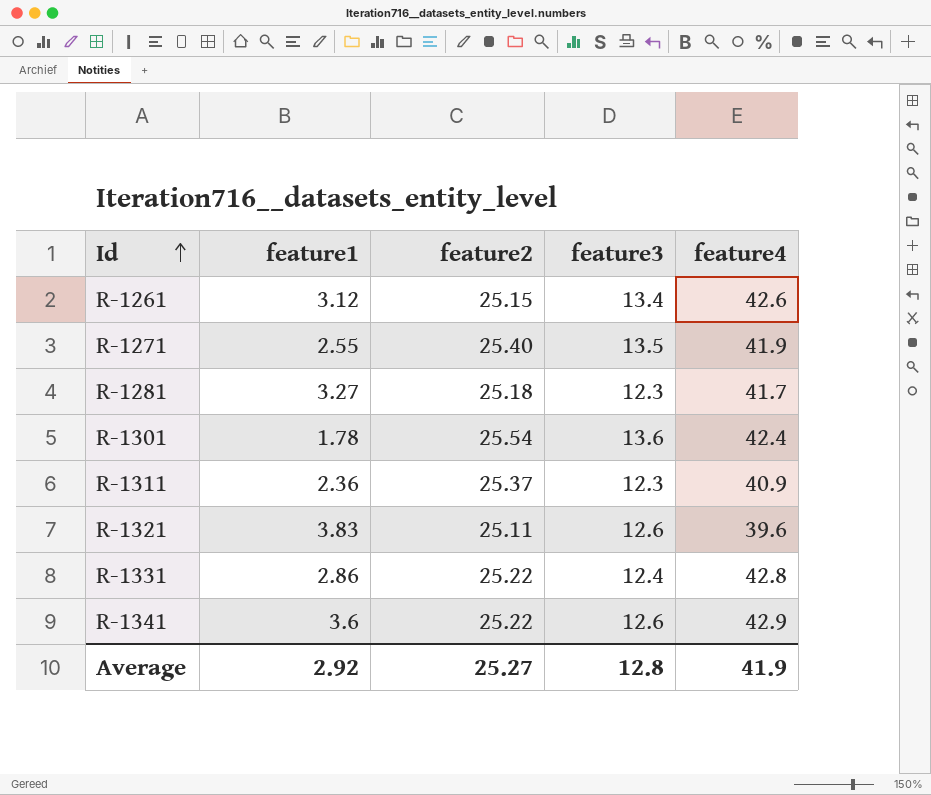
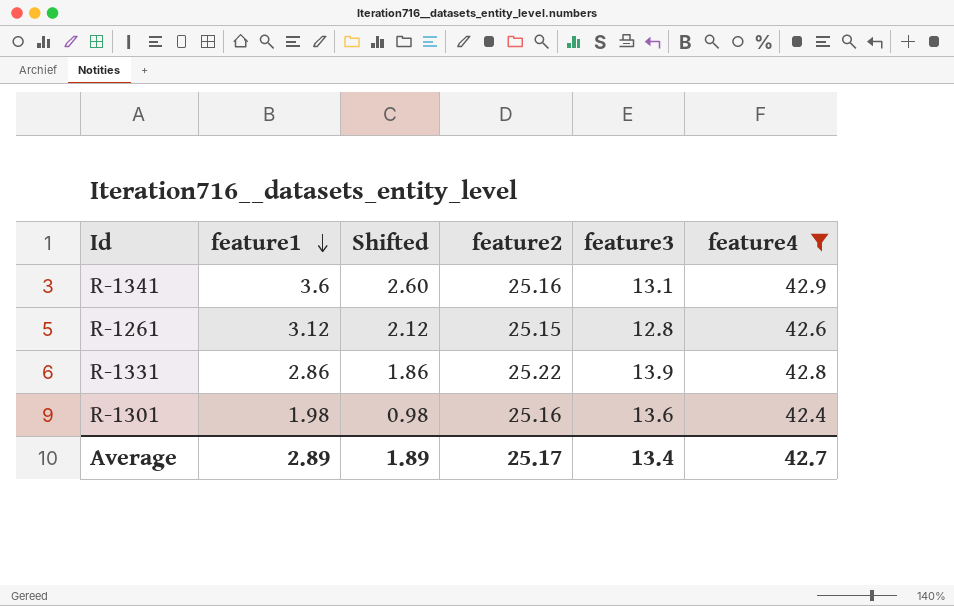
filter: none -> feature4 >= 42.4
row order: Id ascending -> feature1 descending
column Shifted | formula: none -> [feature1] - 1
R-1341 | feature2: 25.22 -> 25.16
R-1341 | feature3: 12.6 -> 13.1
R-1261 | feature3: 13.4 -> 12.8
R-1331 | feature3: 12.4 -> 13.9
R-1301 | feature1: 1.78 -> 1.98
R-1301 | feature2: 25.54 -> 25.16
Average | feature1: 2.92 -> 2.89
Average | feature2: 25.27 -> 25.17
Average | feature3: 12.8 -> 13.4
Average | feature4: 41.9 -> 42.7

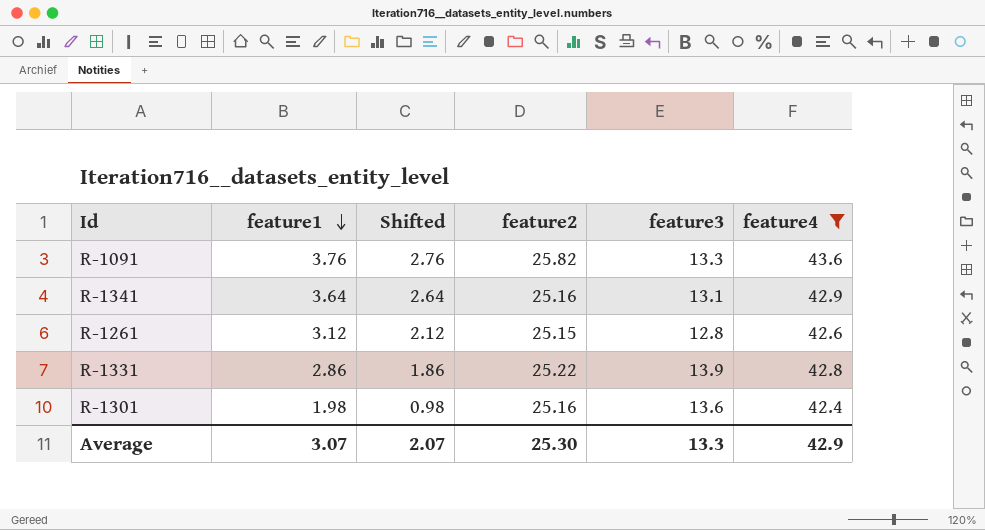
row R-1091: none -> 3.76 | 2.76 | 25.82 | 13.3 | 43.6
R-1341 | feature1: 3.6 -> 3.64
R-1341 | Shifted: 2.60 -> 2.64
Average | feature1: 2.89 -> 3.07
Average | Shifted: 1.89 -> 2.07
Average | feature2: 25.17 -> 25.30
Average | feature3: 13.4 -> 13.3
Average | feature4: 42.7 -> 42.9

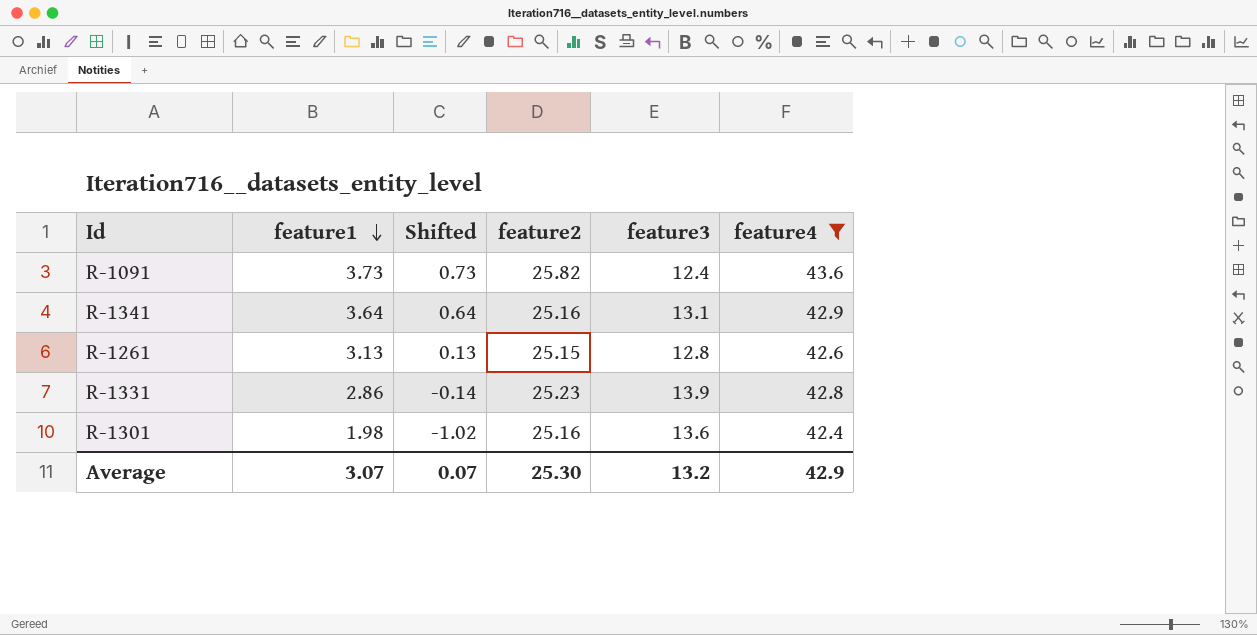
column Shifted | formula: [feature1] - 1 -> [feature1] - 3
R-1091 | feature1: 3.76 -> 3.73
R-1091 | feature3: 13.3 -> 12.4
R-1261 | feature1: 3.12 -> 3.13
R-1331 | feature2: 25.22 -> 25.23
Average | Shifted: 2.07 -> 0.07
Average | feature3: 13.3 -> 13.2

